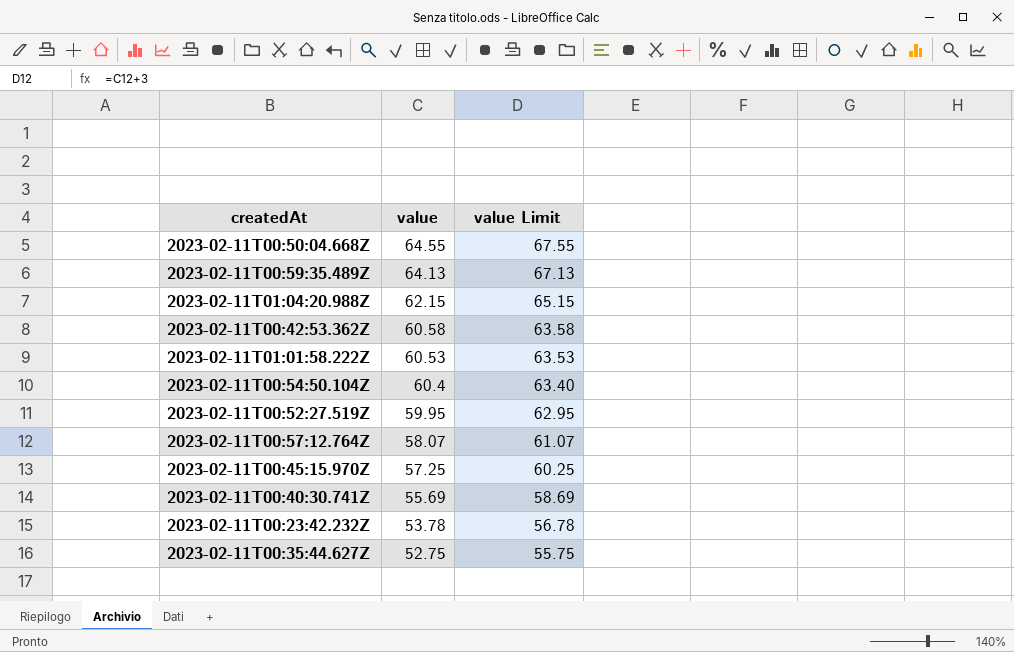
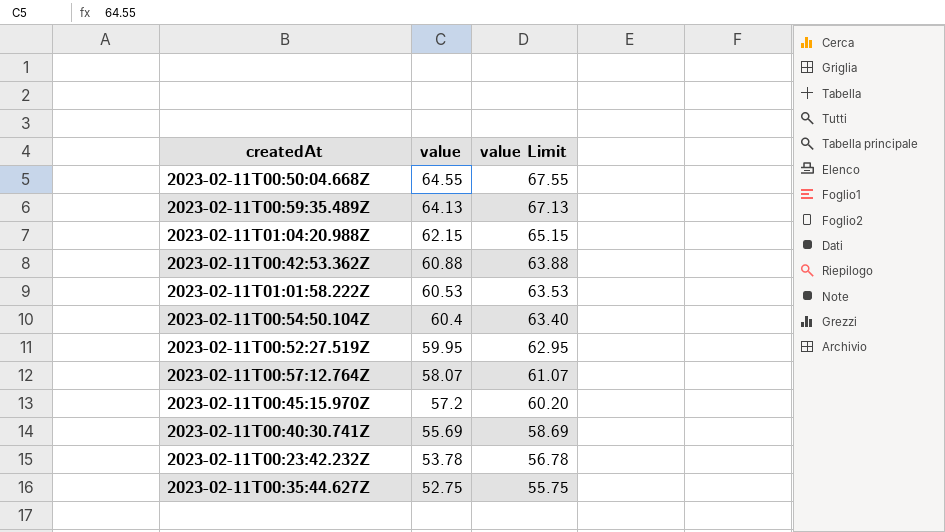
2023-02-11T00:42:53.362Z | value: 60.58 -> 60.88
2023-02-11T00:42:53.362Z | value Limit: 63.58 -> 63.88
2023-02-11T00:45:15.970Z | value: 57.25 -> 57.2
2023-02-11T00:45:15.970Z | value Limit: 60.25 -> 60.20

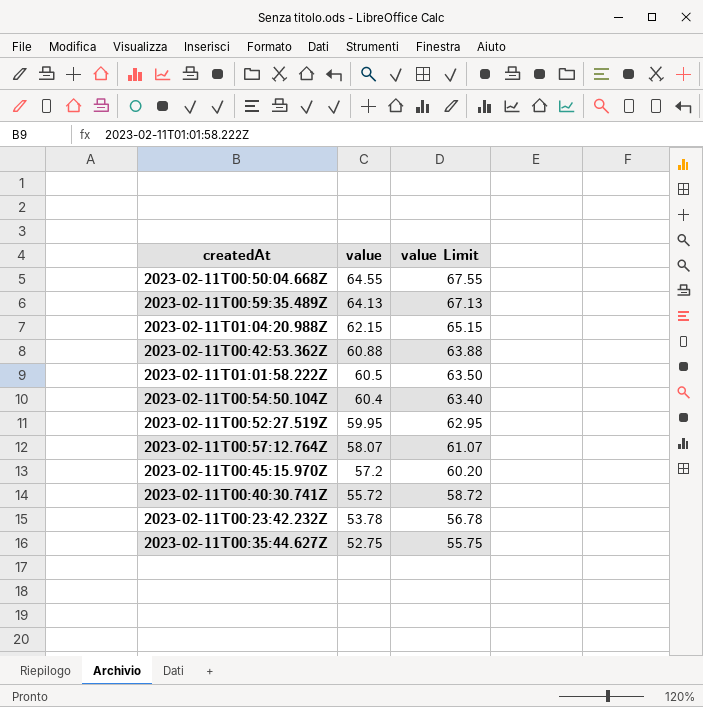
2023-02-11T01:01:58.222Z | value: 60.53 -> 60.5
2023-02-11T01:01:58.222Z | value Limit: 63.53 -> 63.50
2023-02-11T00:40:30.741Z | value: 55.69 -> 55.72
2023-02-11T00:40:30.741Z | value Limit: 58.69 -> 58.72

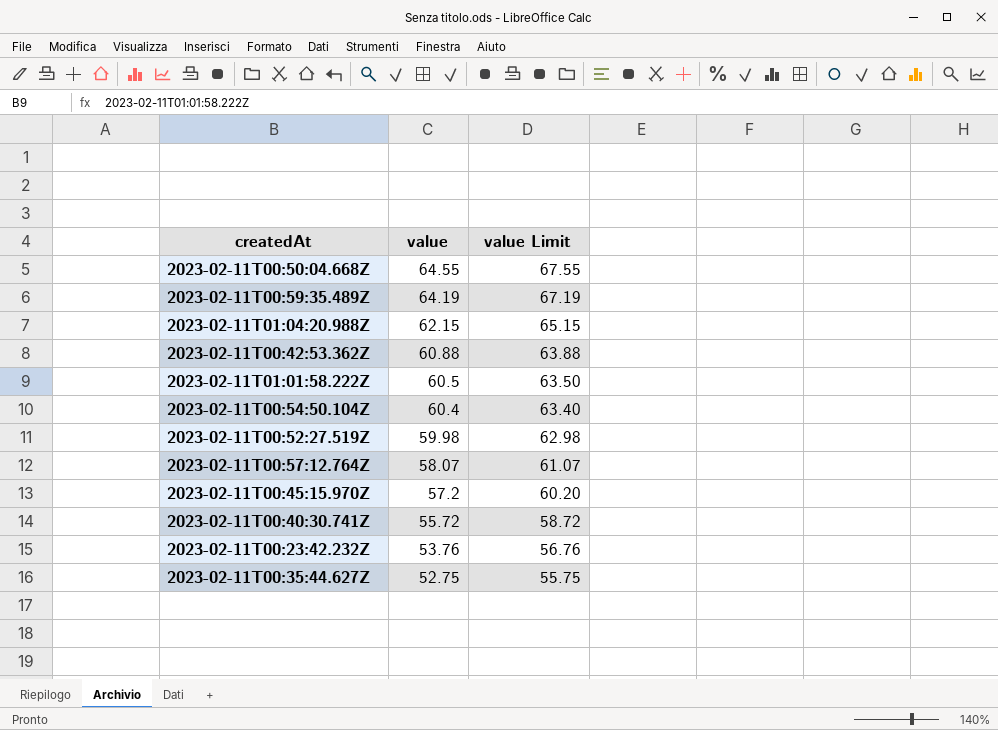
2023-02-11T00:59:35.489Z | value: 64.13 -> 64.19
2023-02-11T00:59:35.489Z | value Limit: 67.13 -> 67.19
2023-02-11T00:52:27.519Z | value: 59.95 -> 59.98
2023-02-11T00:52:27.519Z | value Limit: 62.95 -> 62.98
2023-02-11T00:23:42.232Z | value: 53.78 -> 53.76
2023-02-11T00:23:42.232Z | value Limit: 56.78 -> 56.76

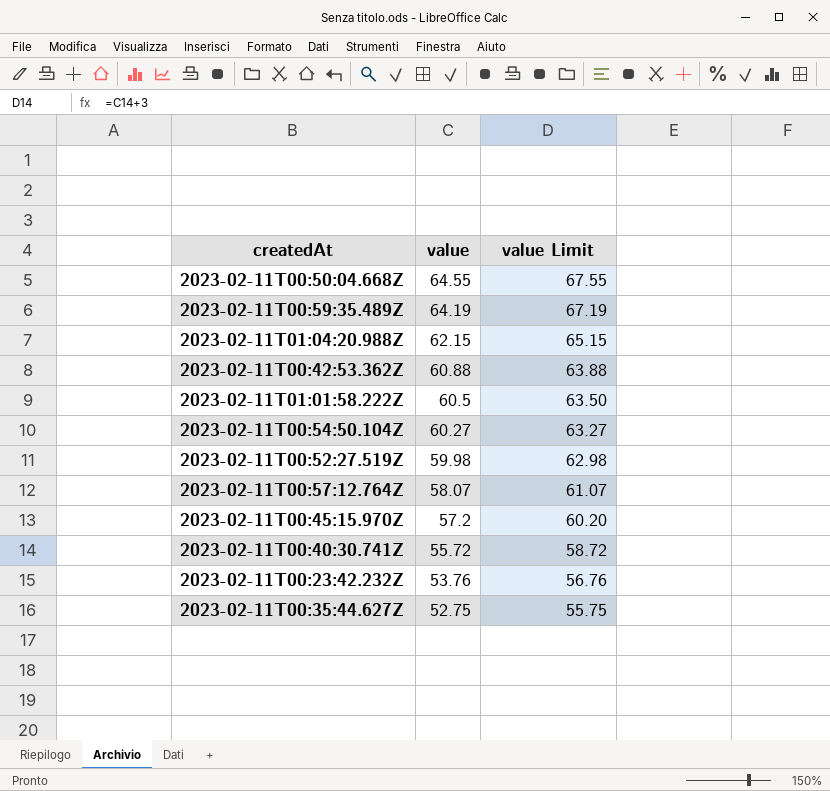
2023-02-11T00:54:50.104Z | value: 60.4 -> 60.27
2023-02-11T00:54:50.104Z | value Limit: 63.40 -> 63.27

